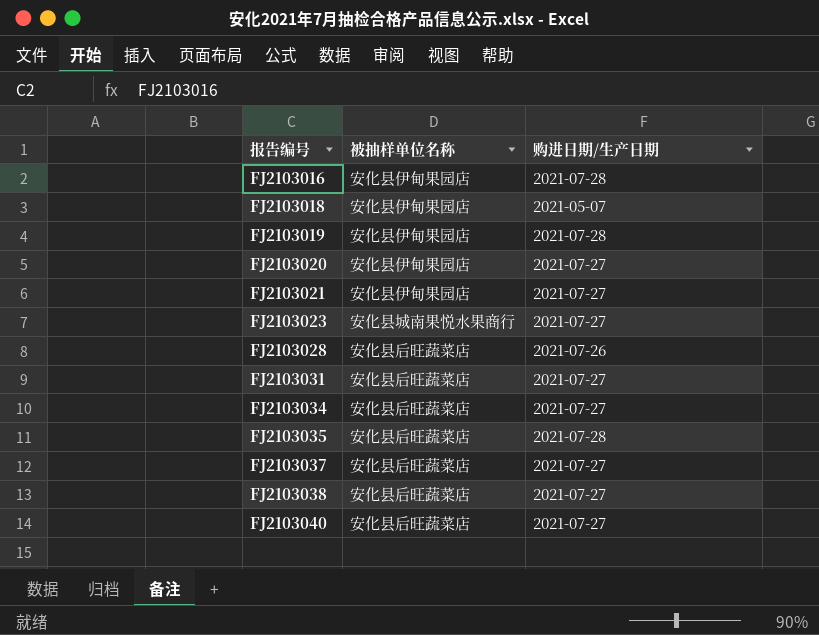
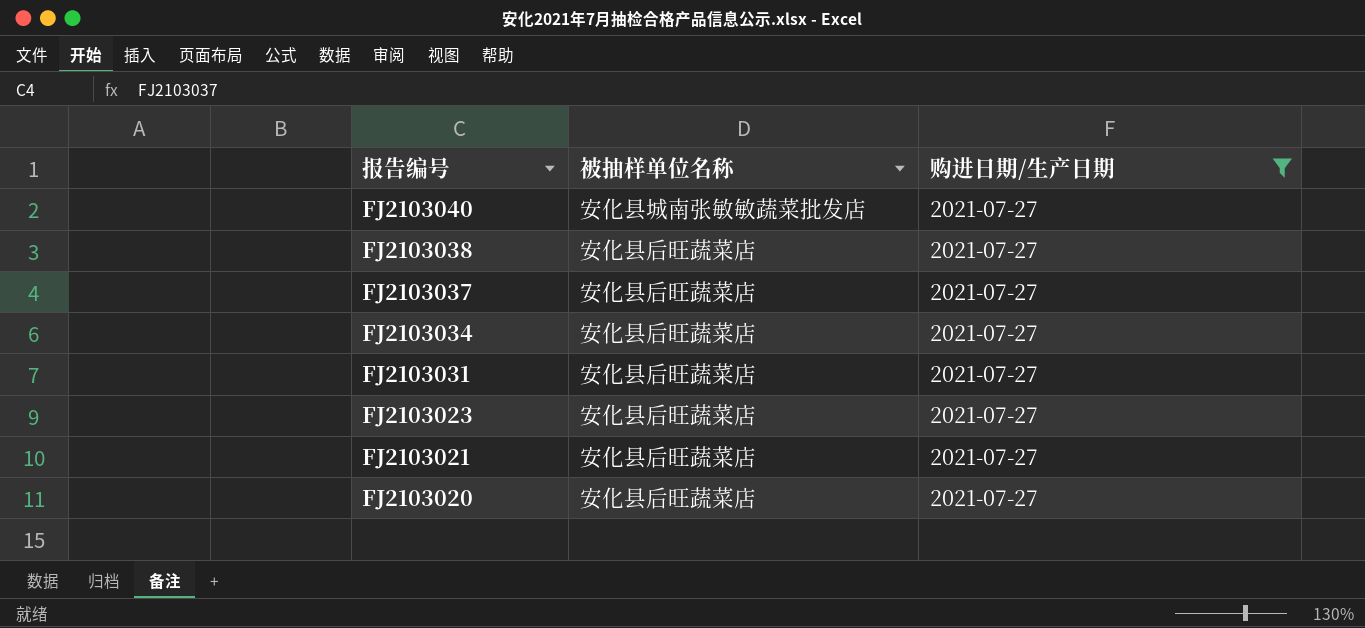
filter: none -> 购进日期/生产日期 = 2021-07-27
row order: 报告编号 ascending -> 报告编号 descending
FJ2103040 | 被抽样单位名称: 安化县后旺蔬菜店 -> 安化县城南张敏敏蔬菜批发店
FJ2103023 | 被抽样单位名称: 安化县城南果悦水果商行 -> 安化县后旺蔬菜店
FJ2103021 | 被抽样单位名称: 安化县伊甸果园店 -> 安化县后旺蔬菜店
FJ2103020 | 被抽样单位名称: 安化县伊甸果园店 -> 安化县后旺蔬菜店

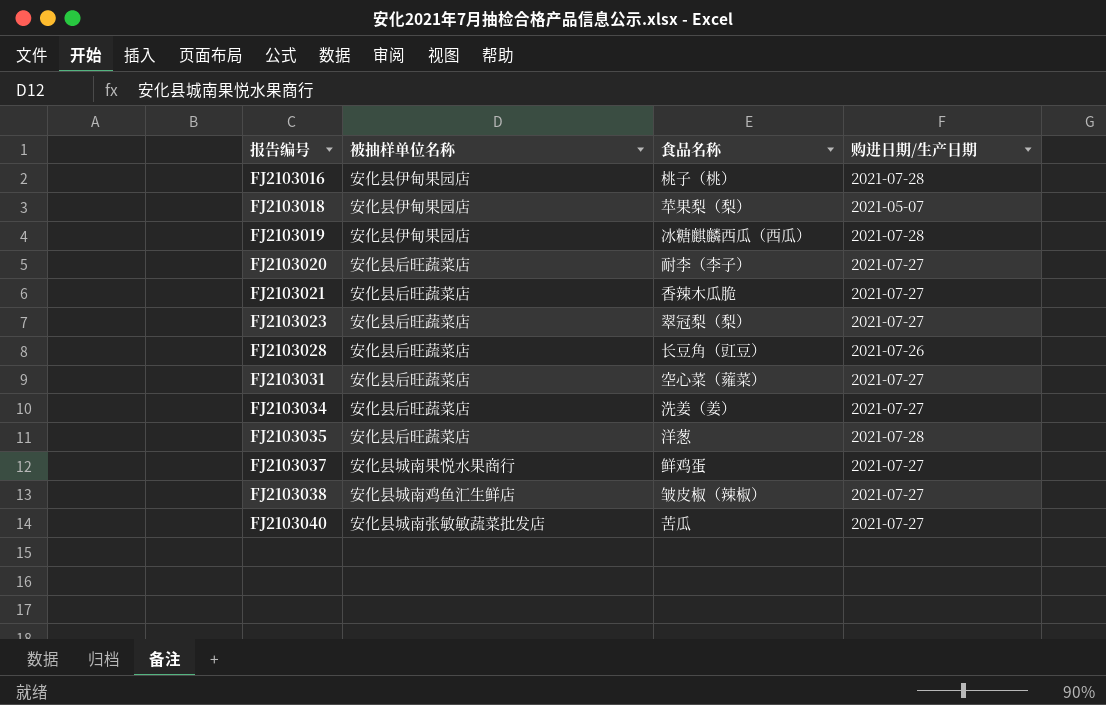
filter: 购进日期/生产日期 = 2021-07-27 -> none
row order: 报告编号 descending -> 报告编号 ascending
column 食品名称 | position: none -> 3
FJ2103037 | 被抽样单位名称: 安化县后旺蔬菜店 -> 安化县城南果悦水果商行
FJ2103038 | 被抽样单位名称: 安化县后旺蔬菜店 -> 安化县城南鸡鱼汇生鲜店

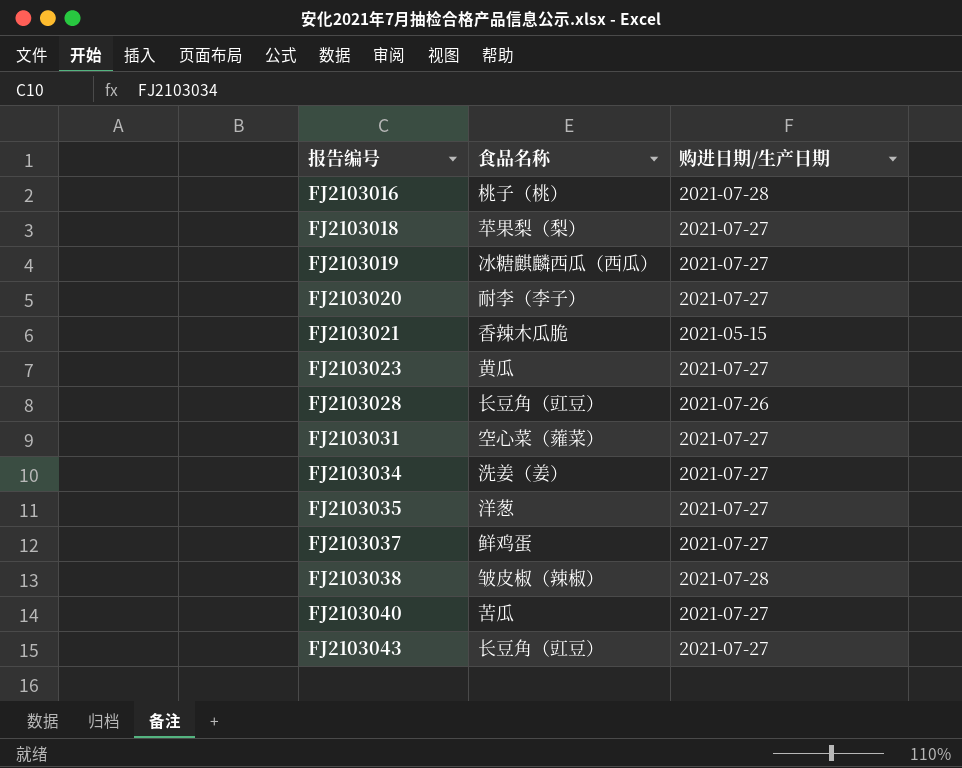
column 被抽样单位名称 | position: 2 -> none
FJ2103018 | 购进日期/生产日期: 2021-05-07 -> 2021-07-27
FJ2103019 | 购进日期/生产日期: 2021-07-28 -> 2021-07-27
FJ2103021 | 购进日期/生产日期: 2021-07-27 -> 2021-05-15
FJ2103023 | 食品名称: 翠冠梨（梨） -> 黄瓜
FJ2103035 | 购进日期/生产日期: 2021-07-28 -> 2021-07-27
FJ2103038 | 购进日期/生产日期: 2021-07-27 -> 2021-07-28
row FJ2103043: none -> 长豆角（豇豆） | 2021-07-27

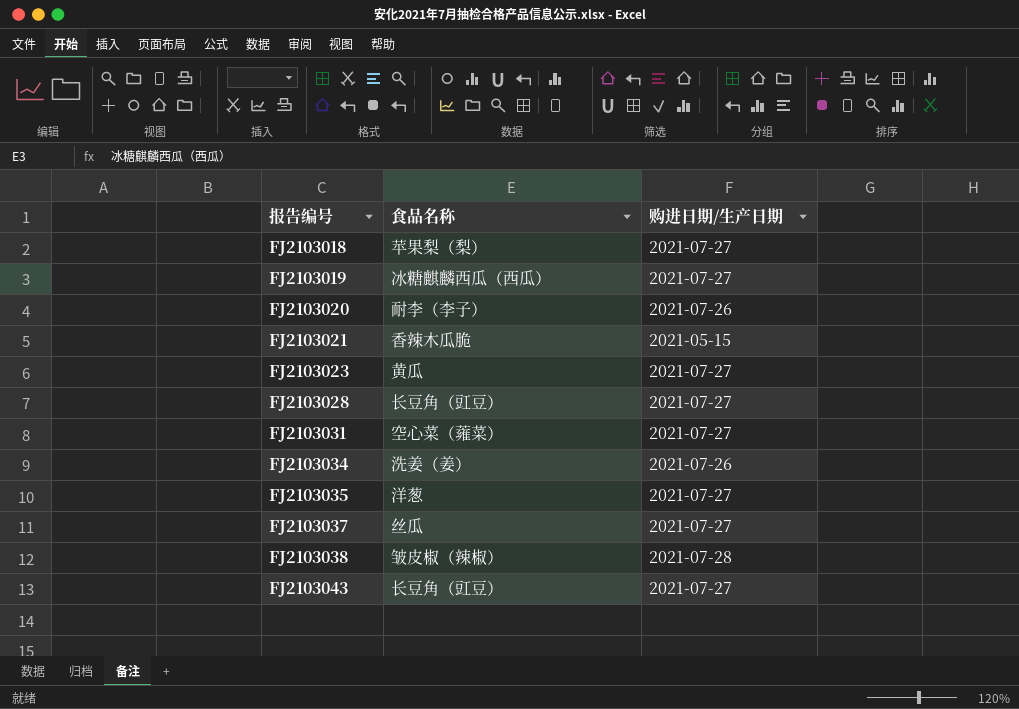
row FJ2103016: 桃子（桃） | 2021-07-28 -> none
row FJ2103040: 苦瓜 | 2021-07-27 -> none
FJ2103020 | 购进日期/生产日期: 2021-07-27 -> 2021-07-26
FJ2103028 | 购进日期/生产日期: 2021-07-26 -> 2021-07-27
FJ2103034 | 购进日期/生产日期: 2021-07-27 -> 2021-07-26
FJ2103037 | 食品名称: 鲜鸡蛋 -> 丝瓜

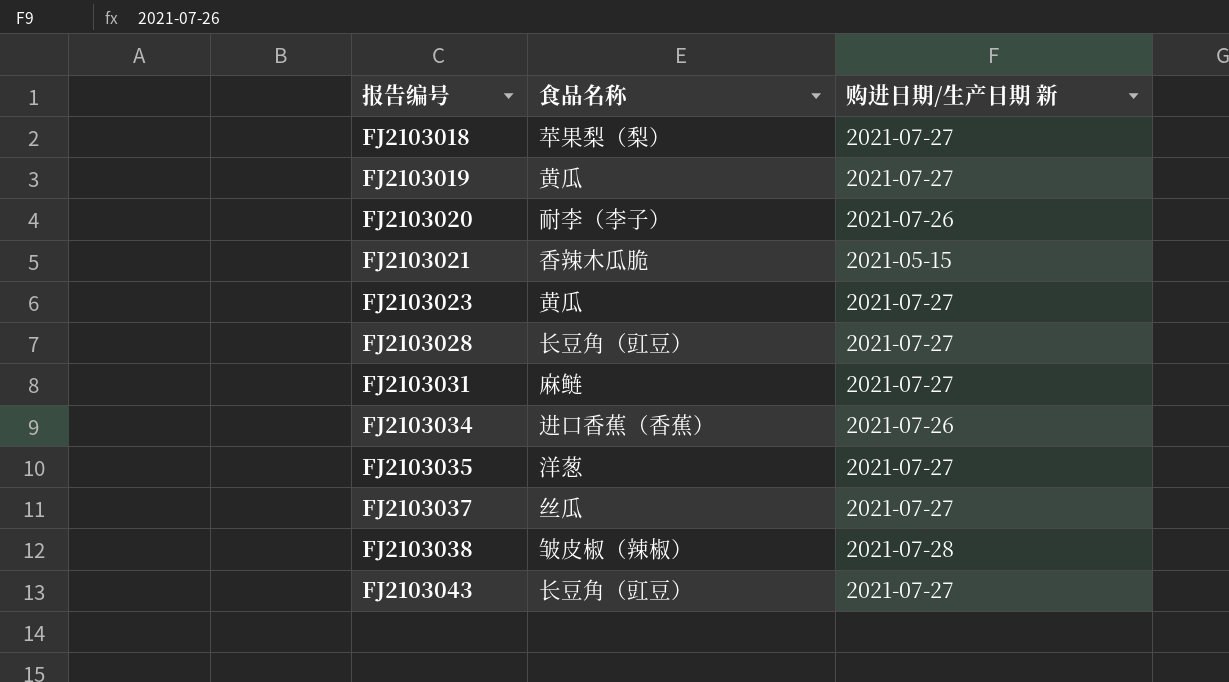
column name: 购进日期/生产日期 -> 购进日期/生产日期 新
FJ2103019 | 食品名称: 冰糖麒麟西瓜（西瓜） -> 黄瓜
FJ2103031 | 食品名称: 空心菜（蕹菜） -> 麻鲢
FJ2103034 | 食品名称: 洗姜（姜） -> 进口香蕉（香蕉）

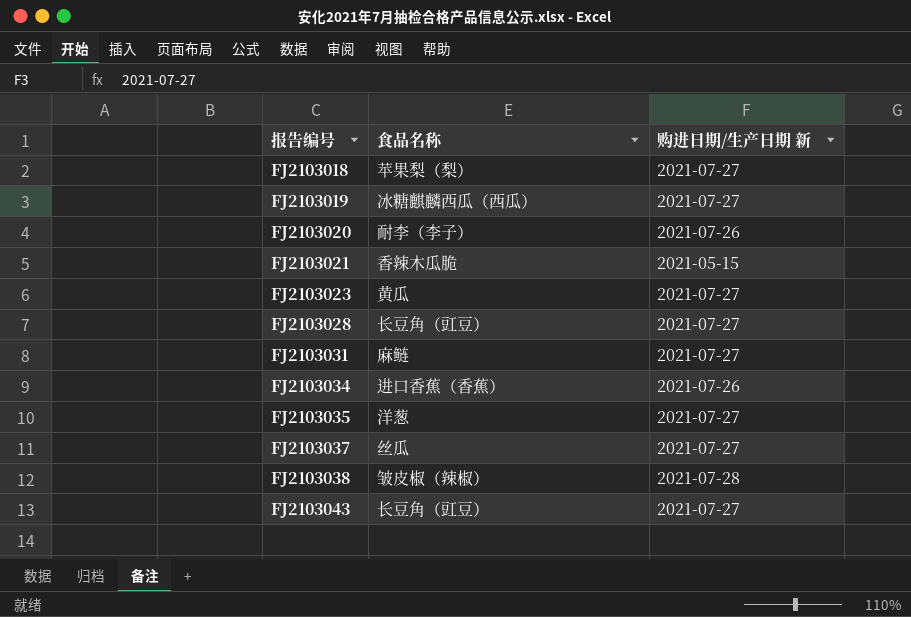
FJ2103019 | 食品名称: 黄瓜 -> 冰糖麒麟西瓜（西瓜）

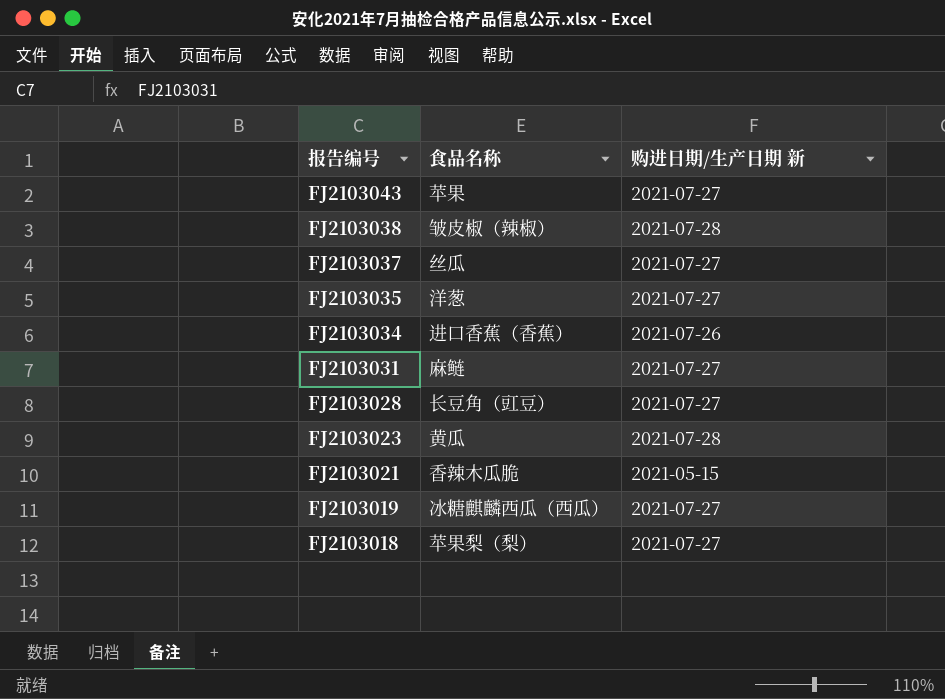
row order: 报告编号 ascending -> 报告编号 descending
row FJ2103020: 耐李（李子） | 2021-07-26 -> none
FJ2103043 | 食品名称: 长豆角（豇豆） -> 苹果
FJ2103023 | 购进日期/生产日期 新: 2021-07-27 -> 2021-07-28

